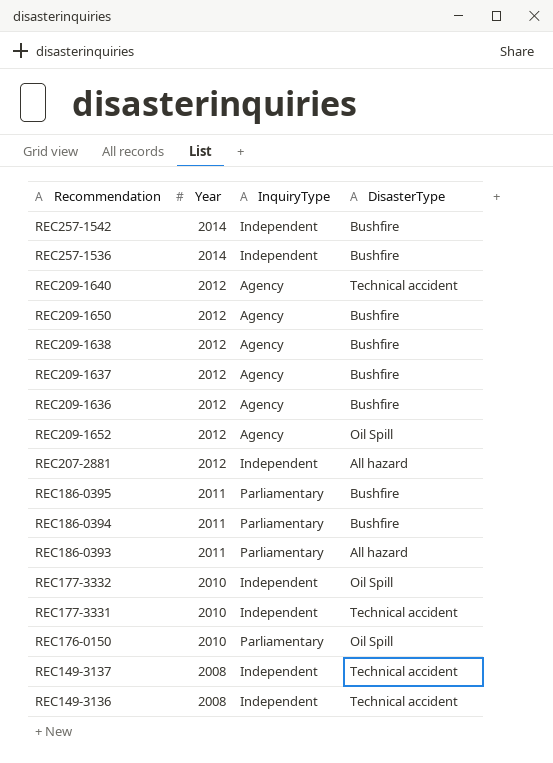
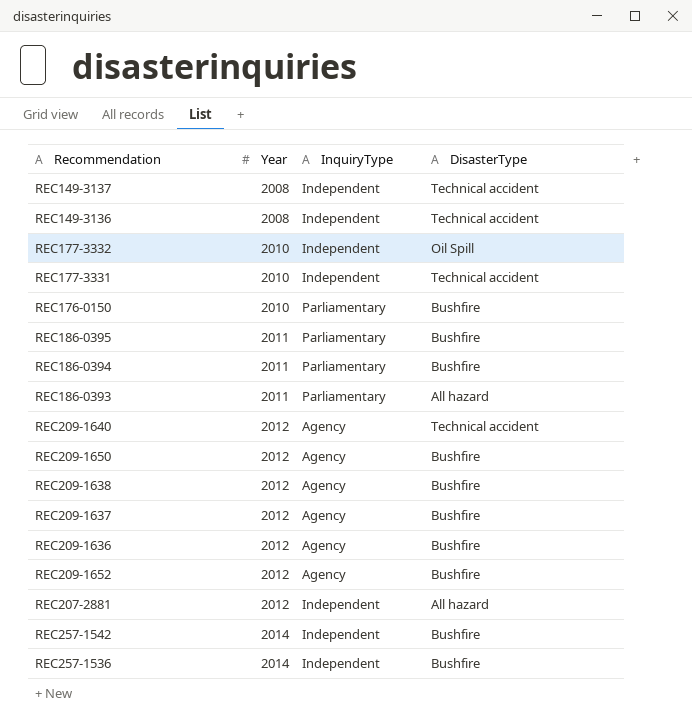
row order: Year descending -> Year ascending
REC176-0150 | DisasterType: Oil Spill -> Bushfire
REC209-1652 | DisasterType: Oil Spill -> Bushfire

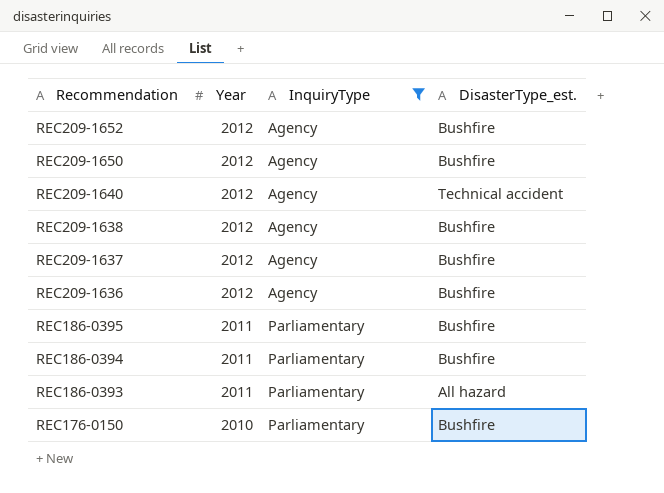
filter: none -> InquiryType != Independent
row order: Year ascending -> Recommendation descending
column name: DisasterType -> DisasterType_est.

